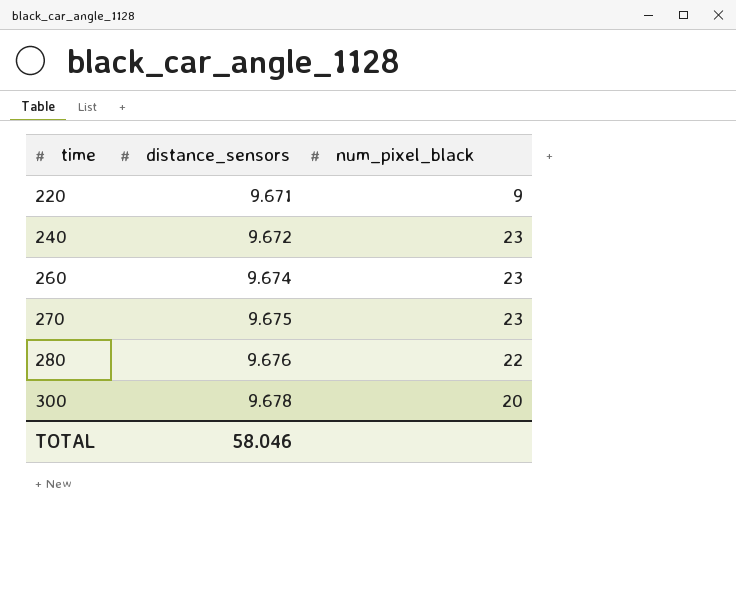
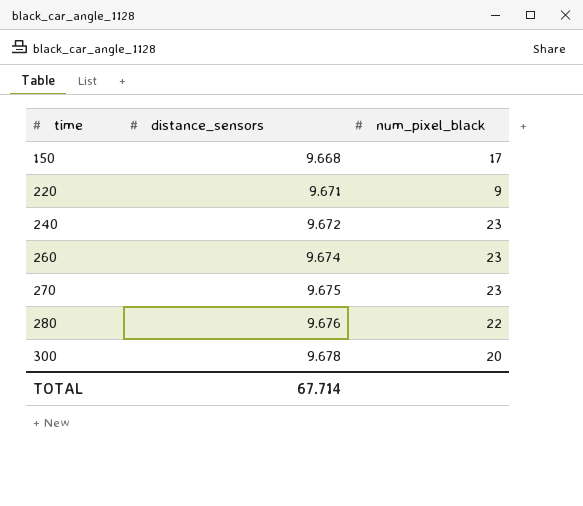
row 150: none -> 9.668 | 17
TOTAL | distance_sensors: 58.046 -> 67.714

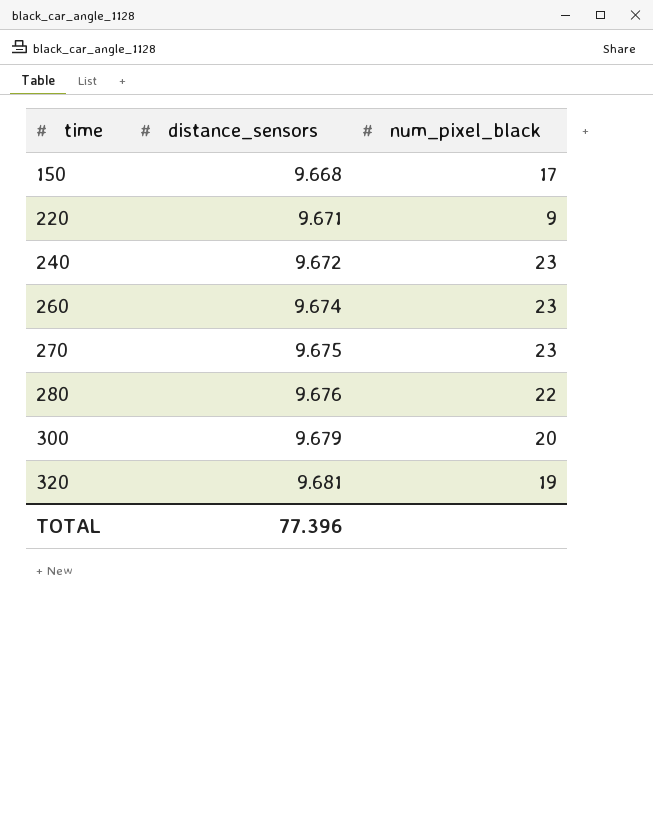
300 | distance_sensors: 9.678 -> 9.679
row 320: none -> 9.681 | 19
TOTAL | distance_sensors: 67.714 -> 77.396

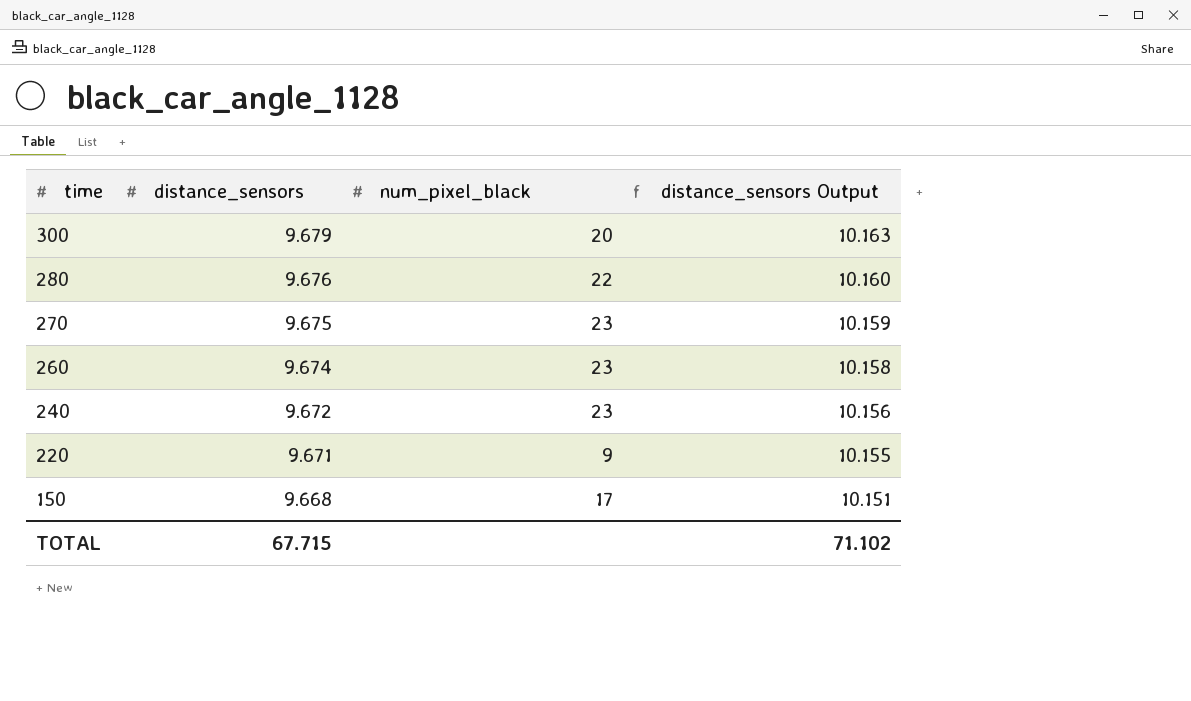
row order: time ascending -> time descending
column distance_sensors Output | formula: none -> [distance_sensors] * 1.05
row 320: 9.681 | 19 -> none
TOTAL | distance_sensors: 77.396 -> 67.715

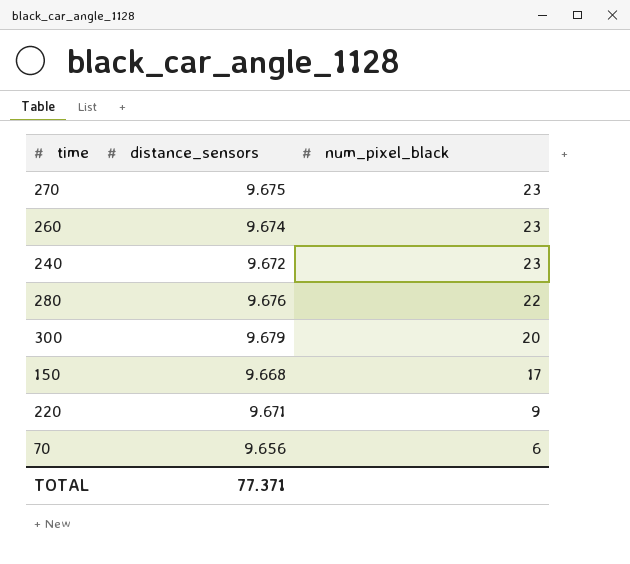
row order: time descending -> num_pixel_black descending
column distance_sensors Output | formula: [distance_sensors] * 1.05 -> none
row 70: none -> 9.656 | 6
TOTAL | distance_sensors: 67.715 -> 77.371

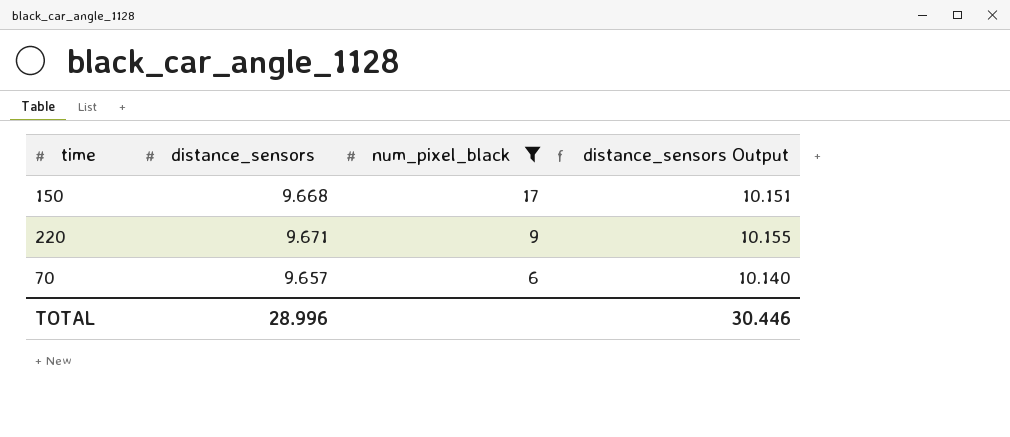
filter: none -> num_pixel_black <= 17
column distance_sensors Output | formula: none -> [distance_sensors] * 1.05
70 | distance_sensors: 9.656 -> 9.657
TOTAL | distance_sensors: 77.371 -> 28.996

